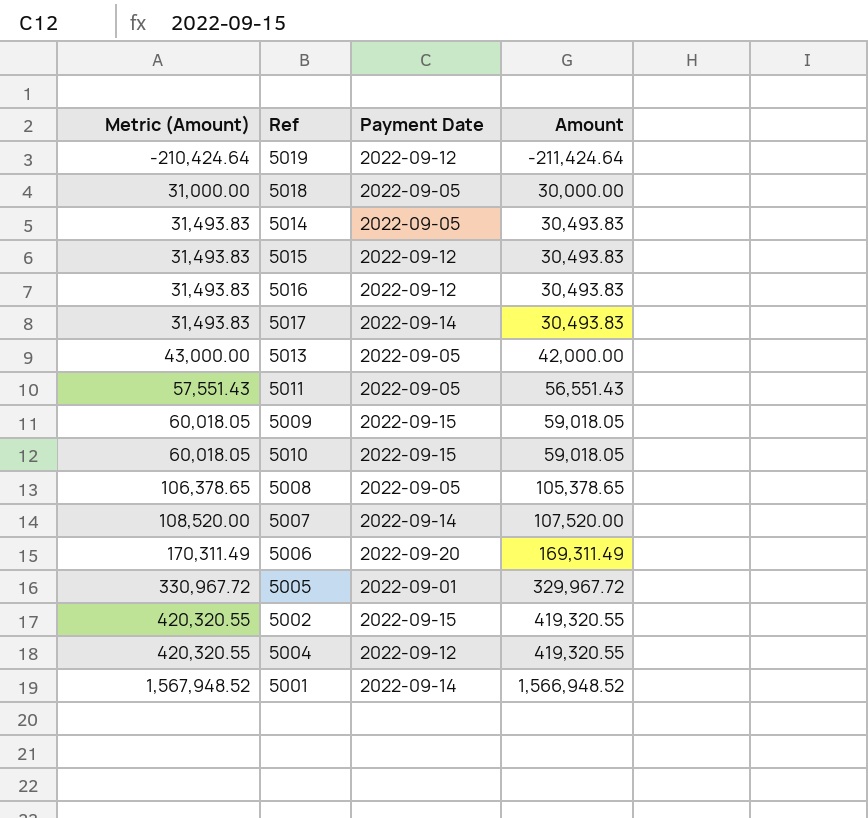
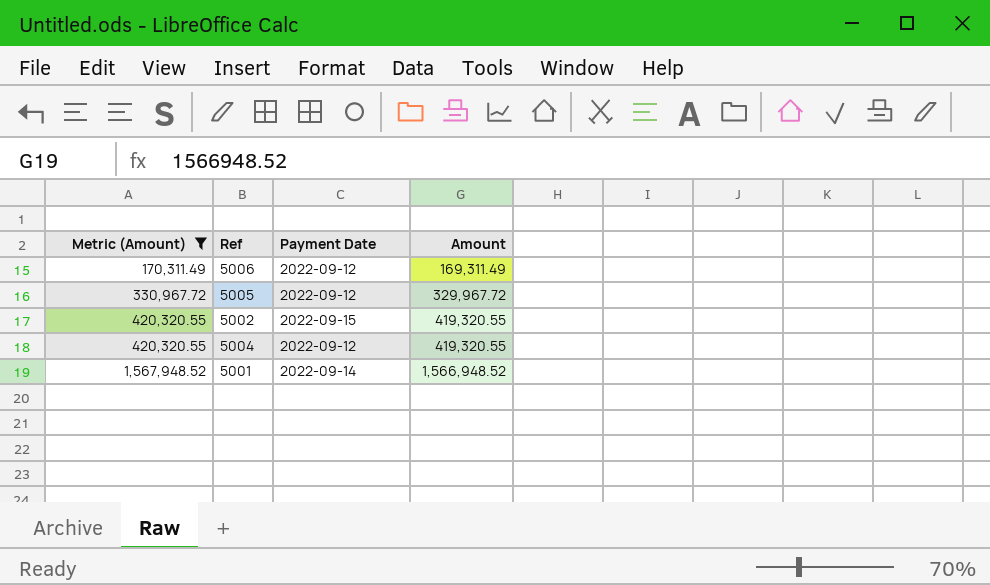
filter: none -> Metric (Amount) >= 170,311.49
5006 | Payment Date: 2022-09-20 -> 2022-09-12
5005 | Payment Date: 2022-09-01 -> 2022-09-12

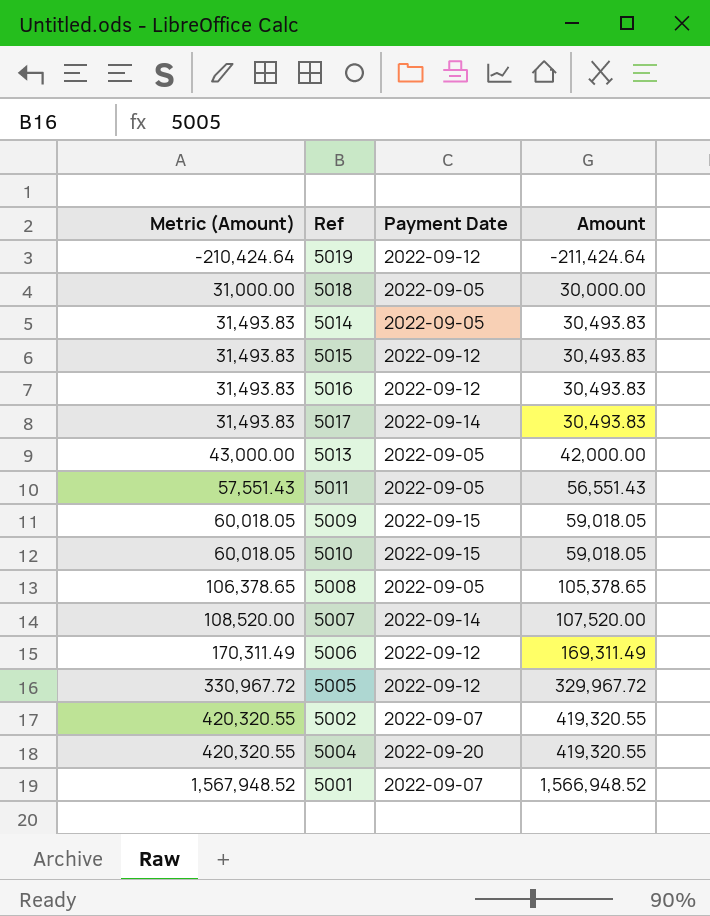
filter: Metric (Amount) >= 170,311.49 -> none
5002 | Payment Date: 2022-09-15 -> 2022-09-07
5004 | Payment Date: 2022-09-12 -> 2022-09-20
5001 | Payment Date: 2022-09-14 -> 2022-09-07

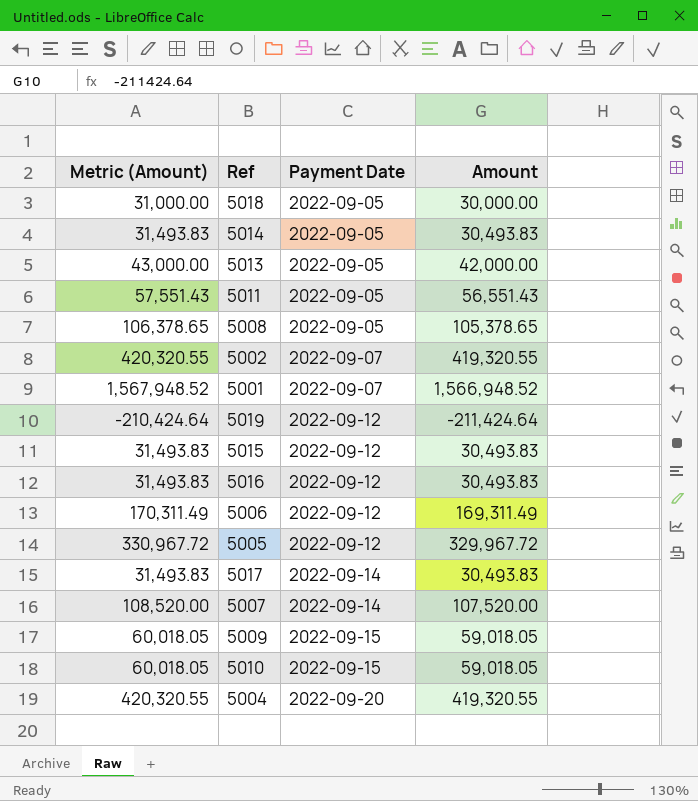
row order: Metric (Amount) ascending -> Payment Date ascending

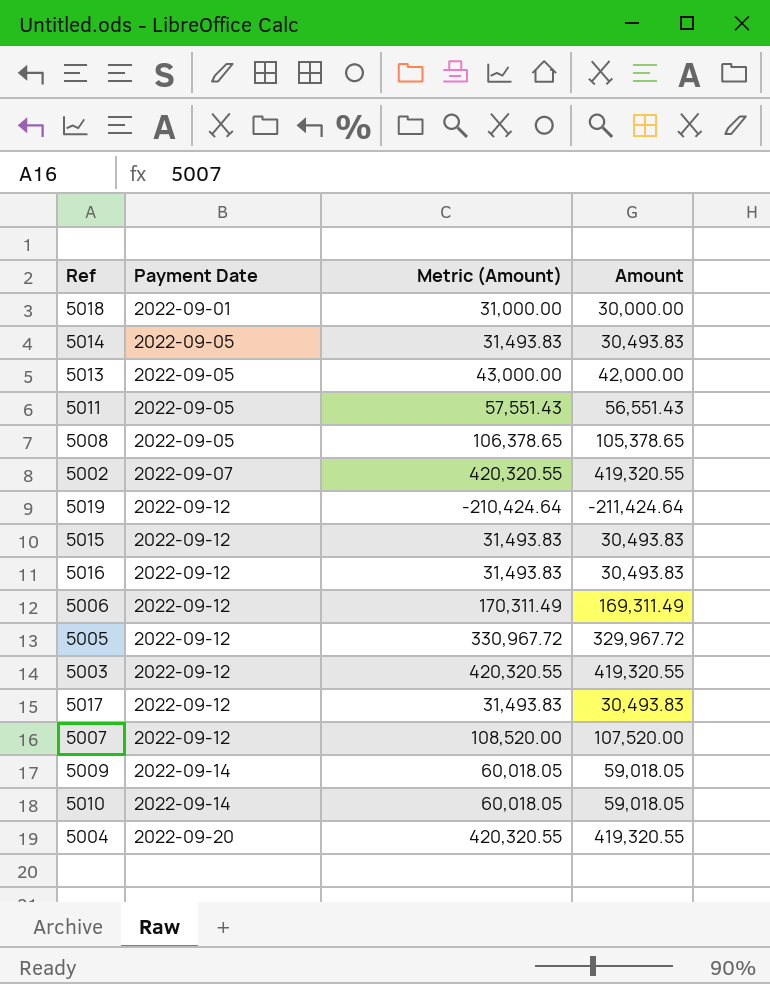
column Metric (Amount) | position: 1 -> 3
row 5001: 1,567,948.52 | 2022-09-07 | 1,566,948.52 -> none
5018 | Payment Date: 2022-09-05 -> 2022-09-01
row 5003: none -> 2022-09-12 | 420,320.55 | 419,320.55
5017 | Payment Date: 2022-09-14 -> 2022-09-12
5007 | Payment Date: 2022-09-14 -> 2022-09-12
5009 | Payment Date: 2022-09-15 -> 2022-09-14
5010 | Payment Date: 2022-09-15 -> 2022-09-14

